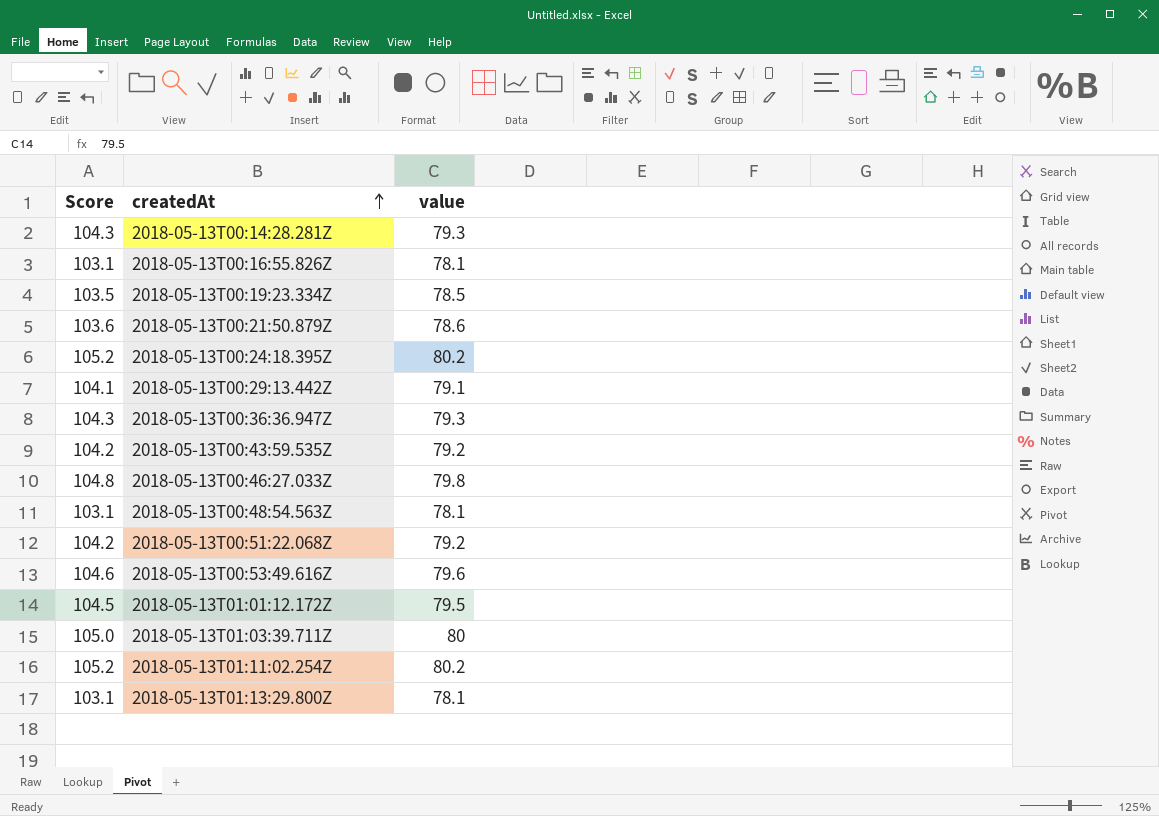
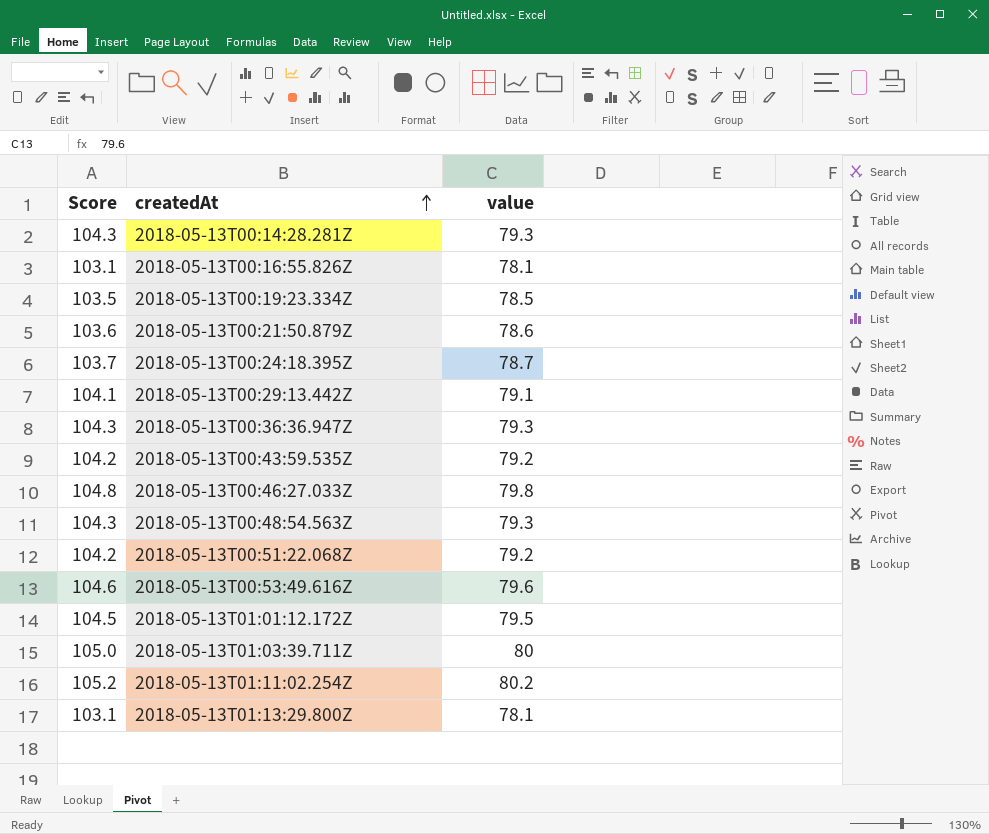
2018-05-13T00:24:18.395Z | Score: 105.2 -> 103.7
2018-05-13T00:24:18.395Z | value: 80.2 -> 78.7
2018-05-13T00:48:54.563Z | Score: 103.1 -> 104.3
2018-05-13T00:48:54.563Z | value: 78.1 -> 79.3

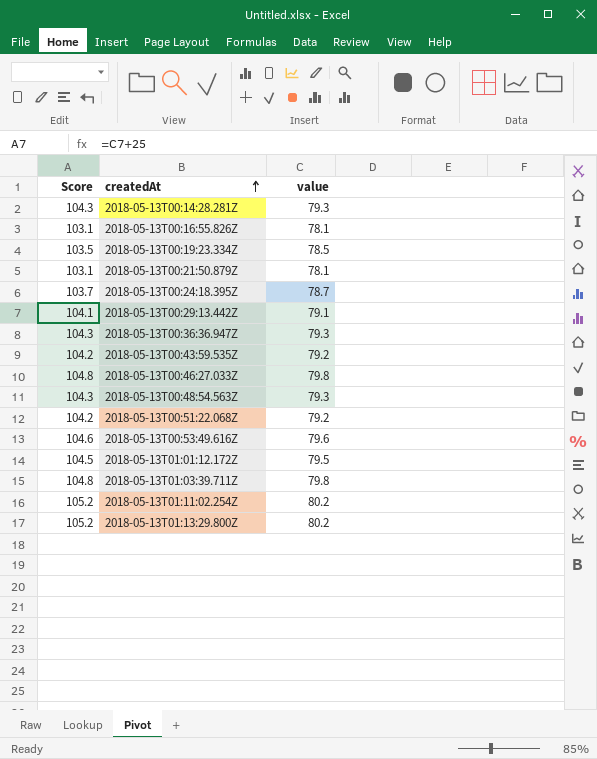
2018-05-13T00:21:50.879Z | Score: 103.6 -> 103.1
2018-05-13T00:21:50.879Z | value: 78.6 -> 78.1
2018-05-13T01:03:39.711Z | Score: 105.0 -> 104.8
2018-05-13T01:03:39.711Z | value: 80 -> 79.8
2018-05-13T01:13:29.800Z | Score: 103.1 -> 105.2
2018-05-13T01:13:29.800Z | value: 78.1 -> 80.2

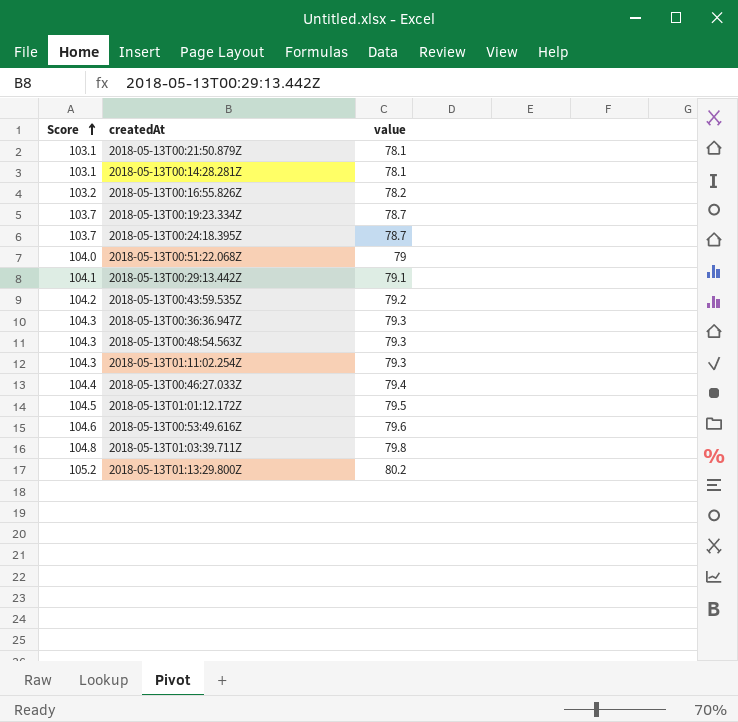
row order: createdAt ascending -> Score ascending
2018-05-13T00:14:28.281Z | Score: 104.3 -> 103.1
2018-05-13T00:14:28.281Z | value: 79.3 -> 78.1
2018-05-13T00:16:55.826Z | Score: 103.1 -> 103.2
2018-05-13T00:16:55.826Z | value: 78.1 -> 78.2
2018-05-13T00:19:23.334Z | Score: 103.5 -> 103.7
2018-05-13T00:19:23.334Z | value: 78.5 -> 78.7
2018-05-13T00:51:22.068Z | Score: 104.2 -> 104.0
2018-05-13T00:51:22.068Z | value: 79.2 -> 79
2018-05-13T01:11:02.254Z | Score: 105.2 -> 104.3
2018-05-13T01:11:02.254Z | value: 80.2 -> 79.3
2018-05-13T00:46:27.033Z | Score: 104.8 -> 104.4
2018-05-13T00:46:27.033Z | value: 79.8 -> 79.4

